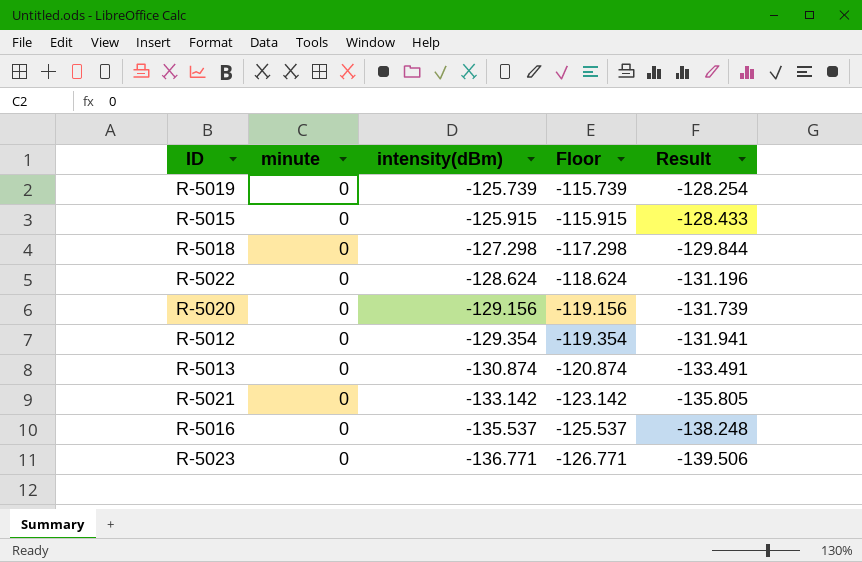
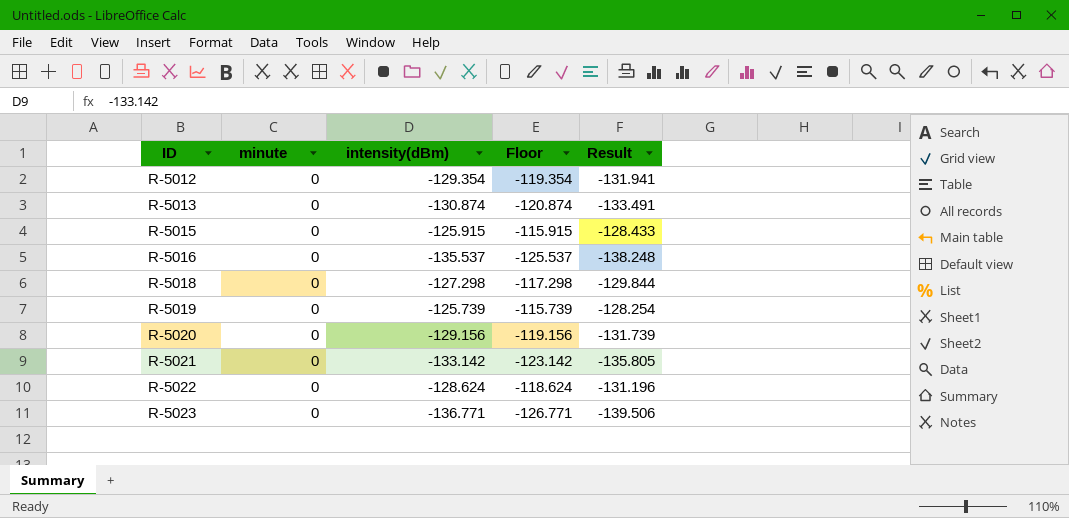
row order: intensity(dBm) descending -> ID ascending

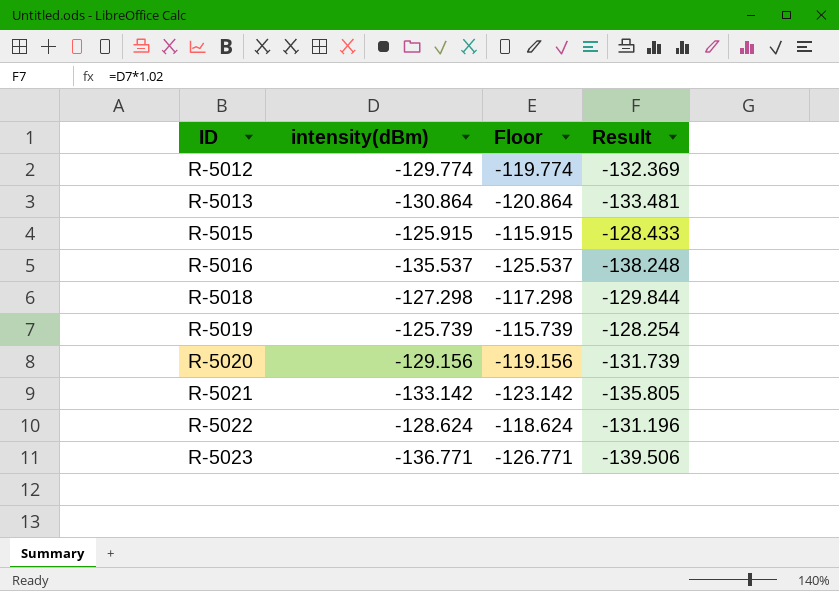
column minute | position: 2 -> none
R-5012 | intensity(dBm): -129.354 -> -129.774
R-5012 | Floor: -119.354 -> -119.774
R-5012 | Result: -131.941 -> -132.369
R-5013 | intensity(dBm): -130.874 -> -130.864
R-5013 | Floor: -120.874 -> -120.864
R-5013 | Result: -133.491 -> -133.481

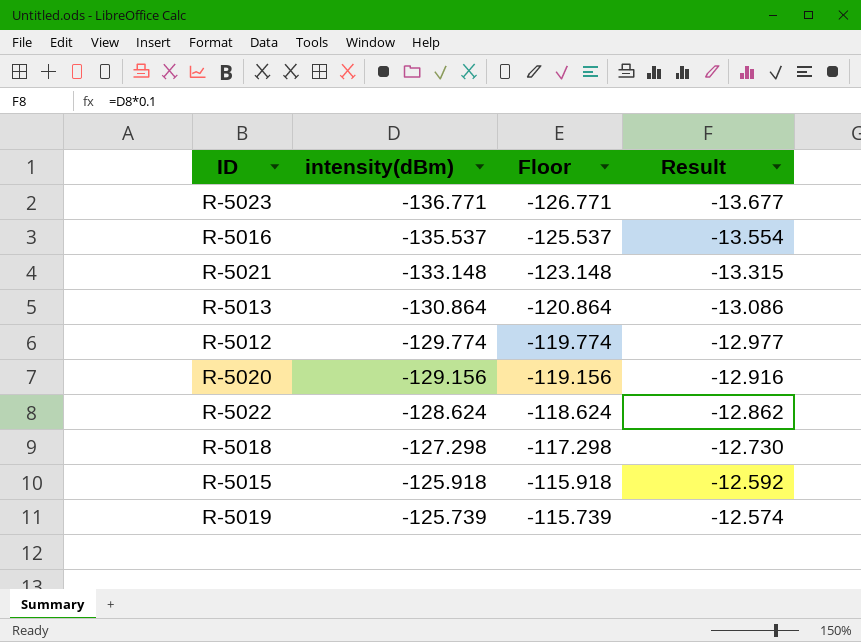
row order: ID ascending -> intensity(dBm) ascending
column Result | formula: [intensity(dBm)] * 1.02 -> [intensity(dBm)] * 0.1
R-5021 | intensity(dBm): -133.142 -> -133.148
R-5021 | Floor: -123.142 -> -123.148
R-5015 | intensity(dBm): -125.915 -> -125.918
R-5015 | Floor: -115.915 -> -115.918

